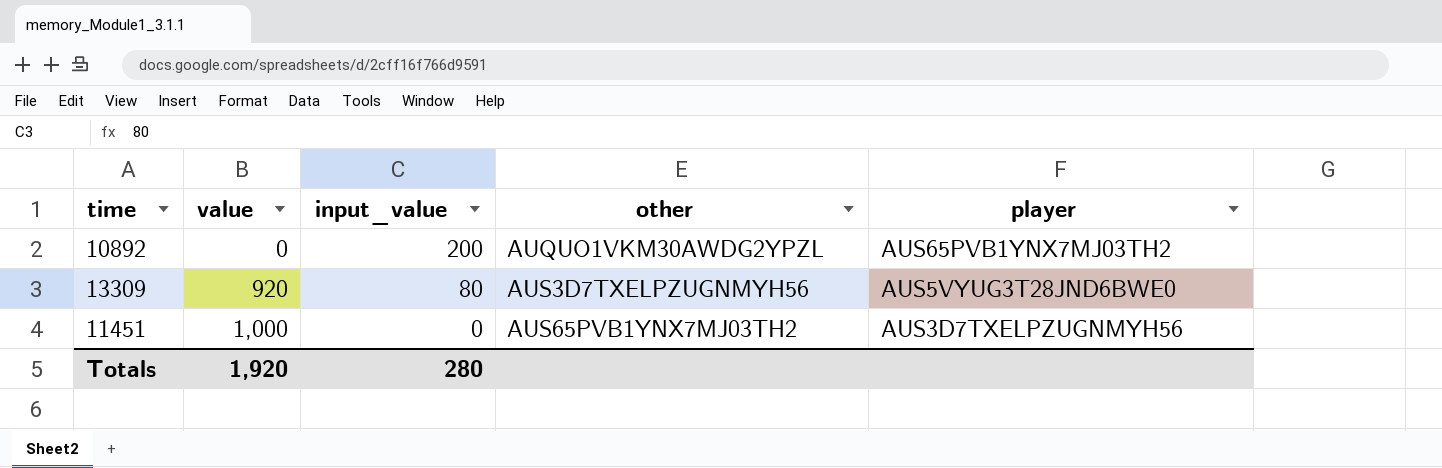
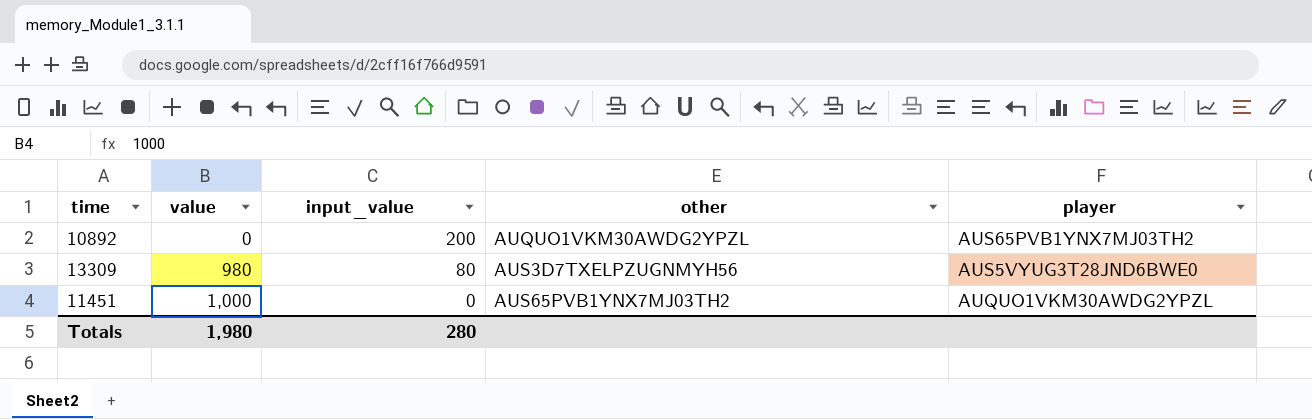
13309 | value: 920 -> 980
11451 | player: AUS3D7TXELPZUGNMYH56 -> AUQUO1VKM30AWDG2YPZL
Totals | value: 1,920 -> 1,980

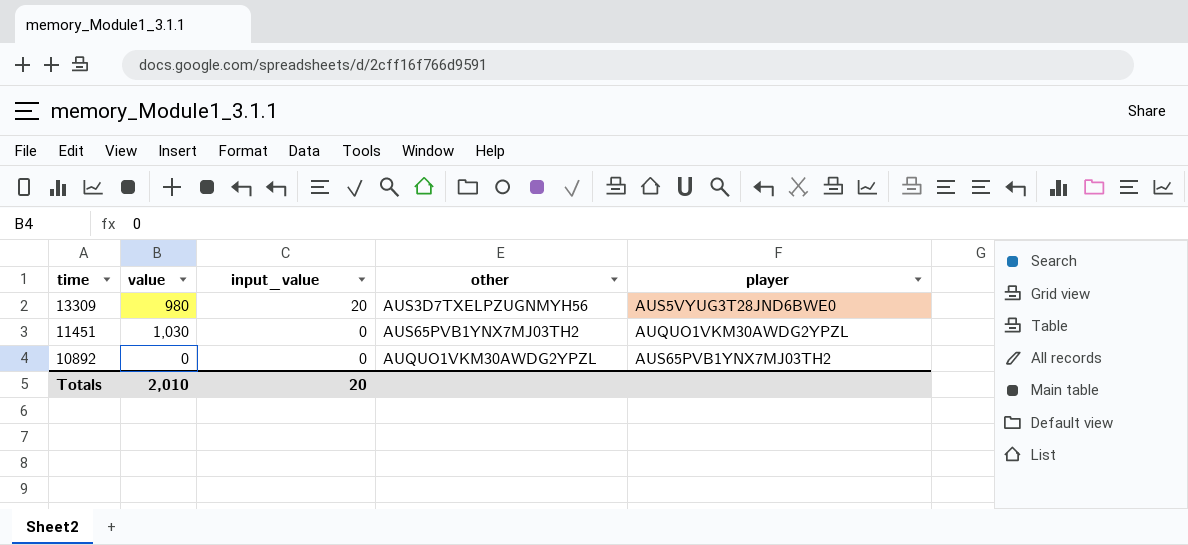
row order: value ascending -> time descending
13309 | input_value: 80 -> 20
11451 | value: 1,000 -> 1,030
10892 | input_value: 200 -> 0
Totals | value: 1,980 -> 2,010
Totals | input_value: 280 -> 20

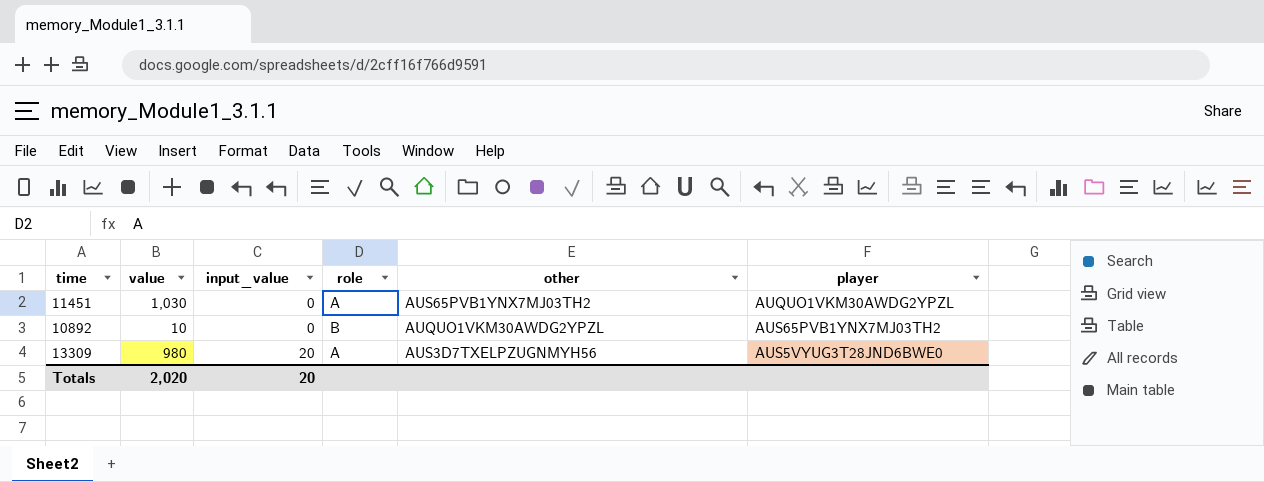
row order: time descending -> input_value ascending
column role | position: none -> 4
10892 | value: 0 -> 10
Totals | value: 2,010 -> 2,020

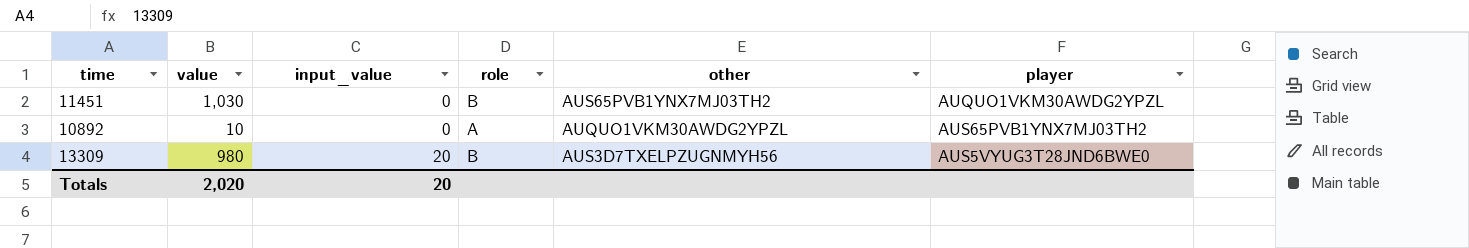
11451 | role: A -> B
10892 | role: B -> A
13309 | role: A -> B

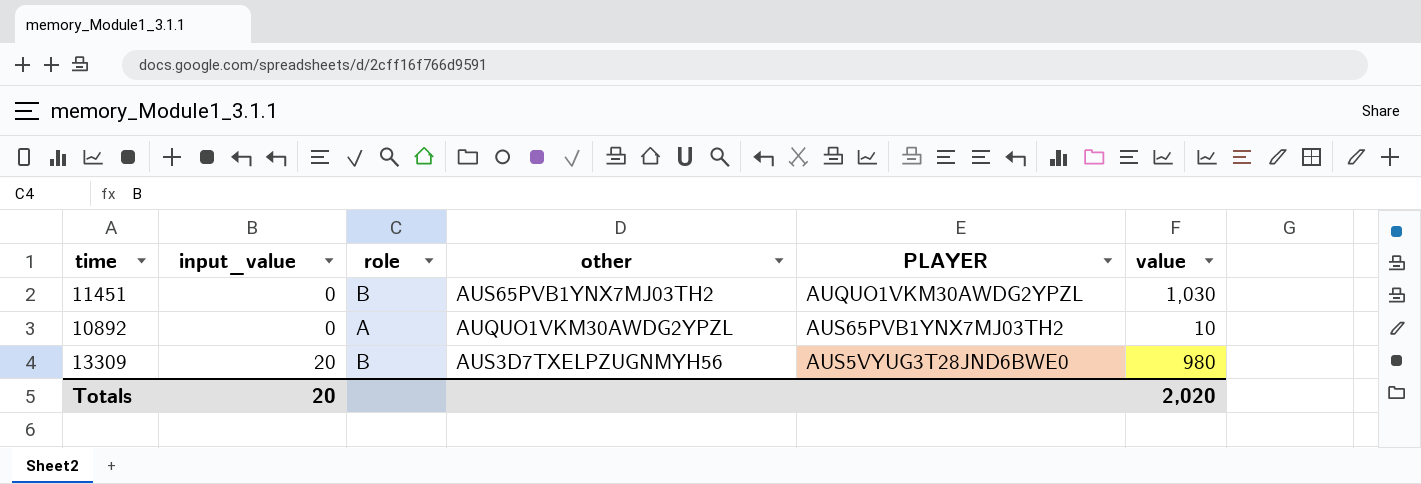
column name: player -> PLAYER
column value | position: 2 -> 6

